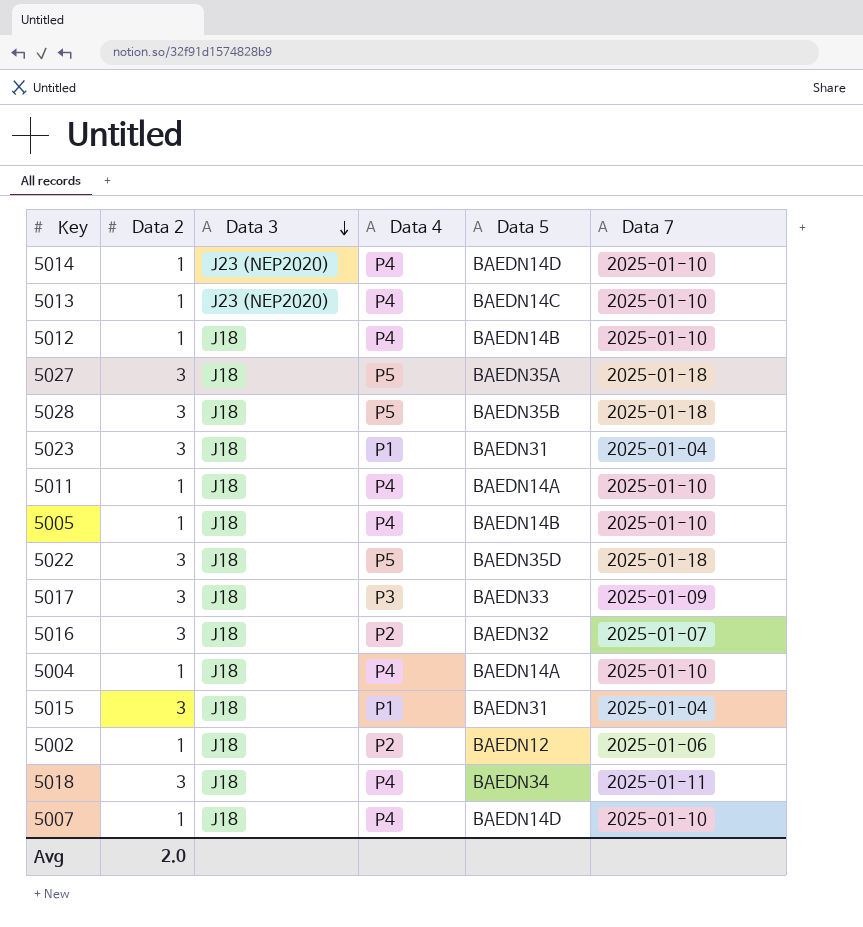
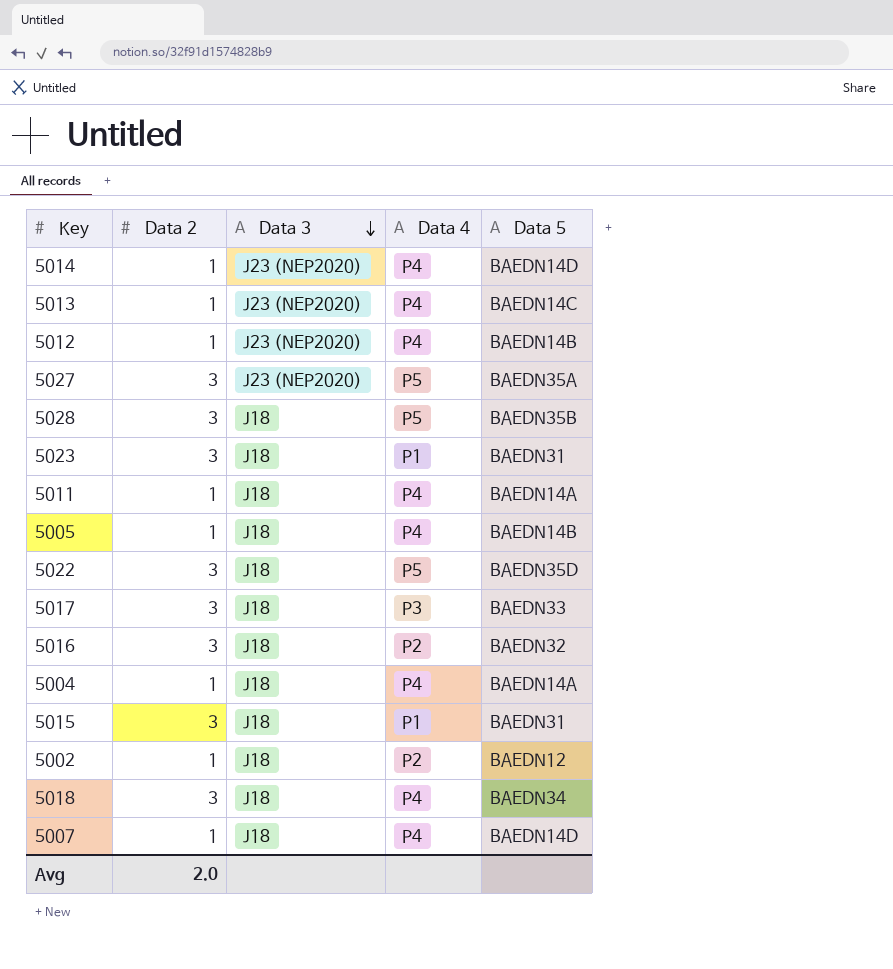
column Data 7 | position: 6 -> none
5012 | Data 3: J18 -> J23 (NEP2020)
5027 | Data 3: J18 -> J23 (NEP2020)

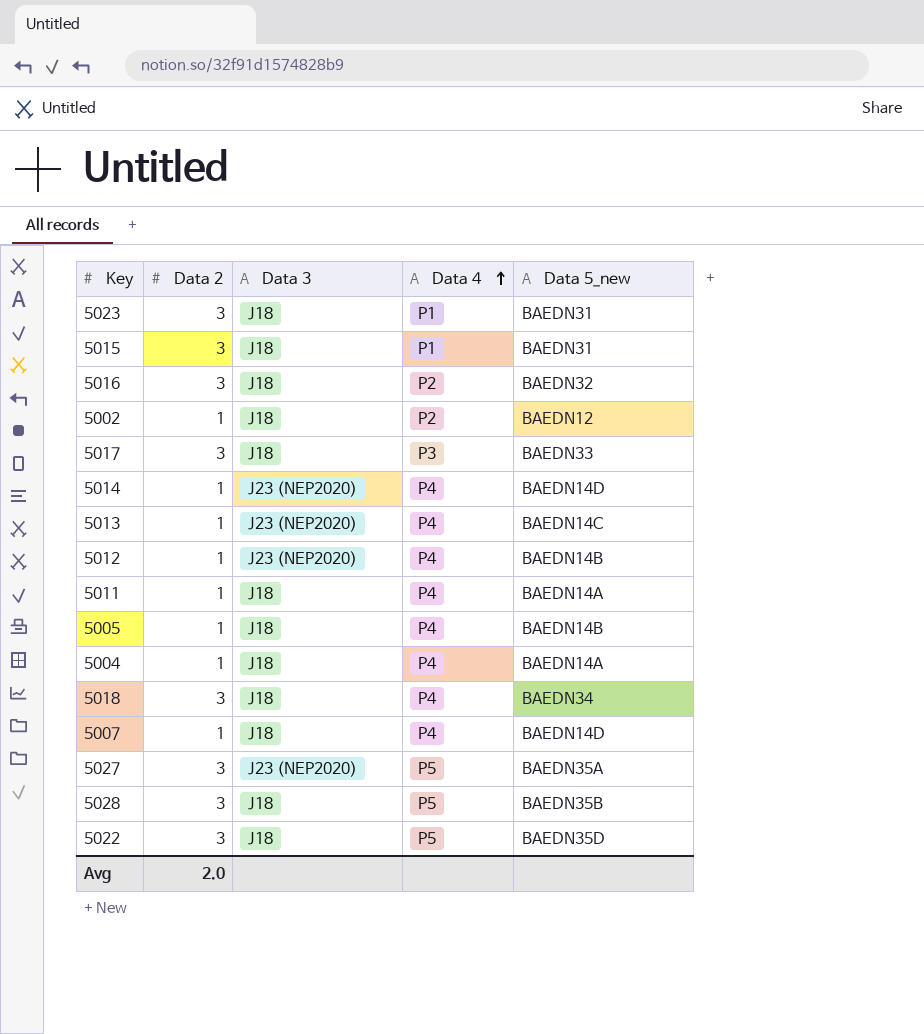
row order: Data 3 descending -> Data 4 ascending
column name: Data 5 -> Data 5_new

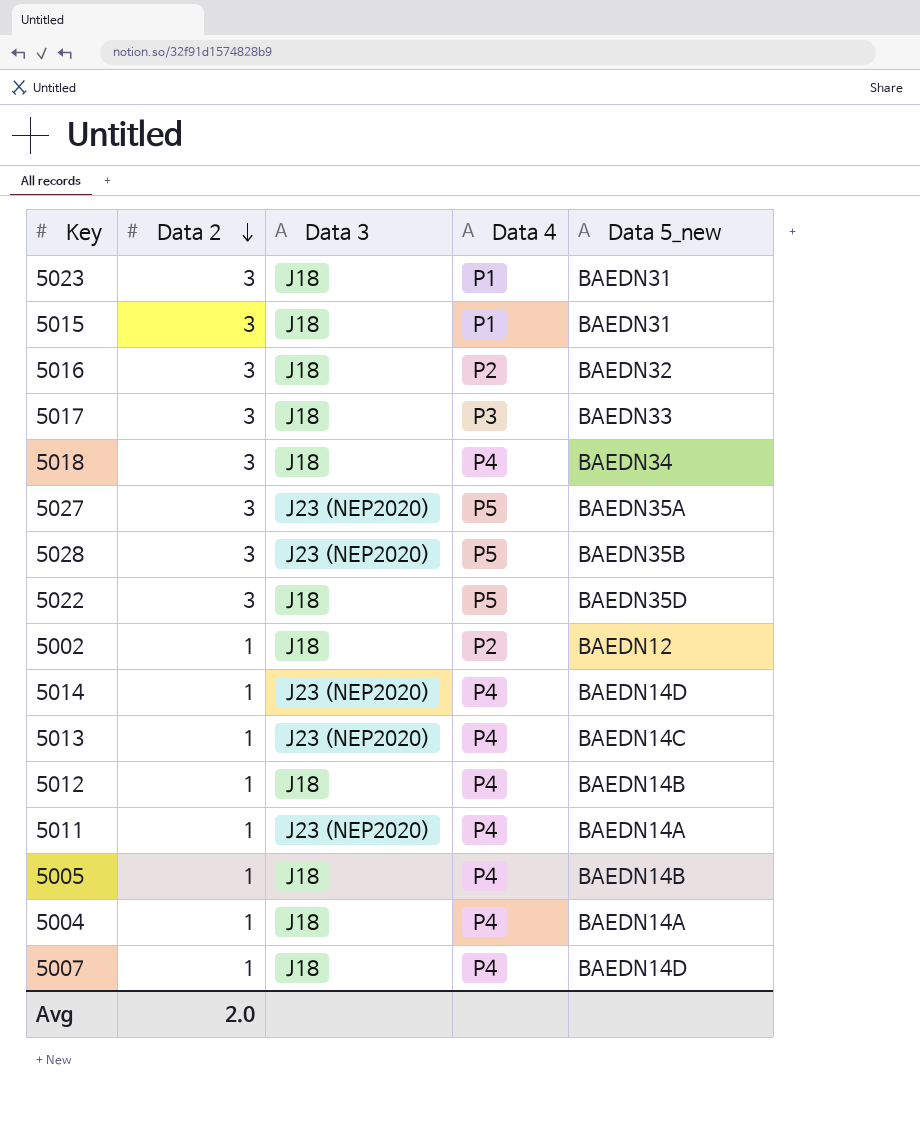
row order: Data 4 ascending -> Data 2 descending
5028 | Data 3: J18 -> J23 (NEP2020)
5012 | Data 3: J23 (NEP2020) -> J18
5011 | Data 3: J18 -> J23 (NEP2020)

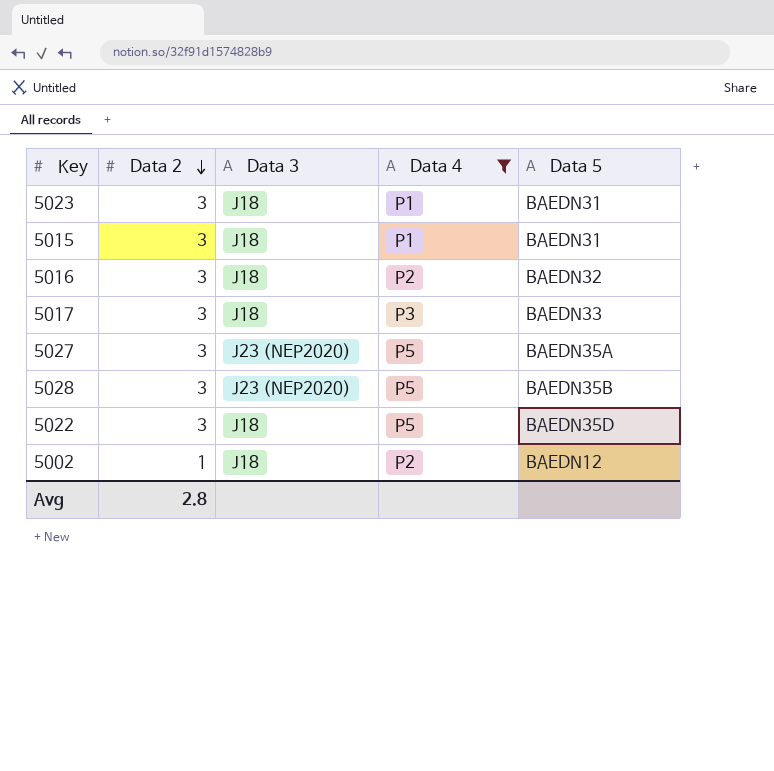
filter: none -> Data 4 != P4
column name: Data 5_new -> Data 5
Avg | Data 2: 2.0 -> 2.8

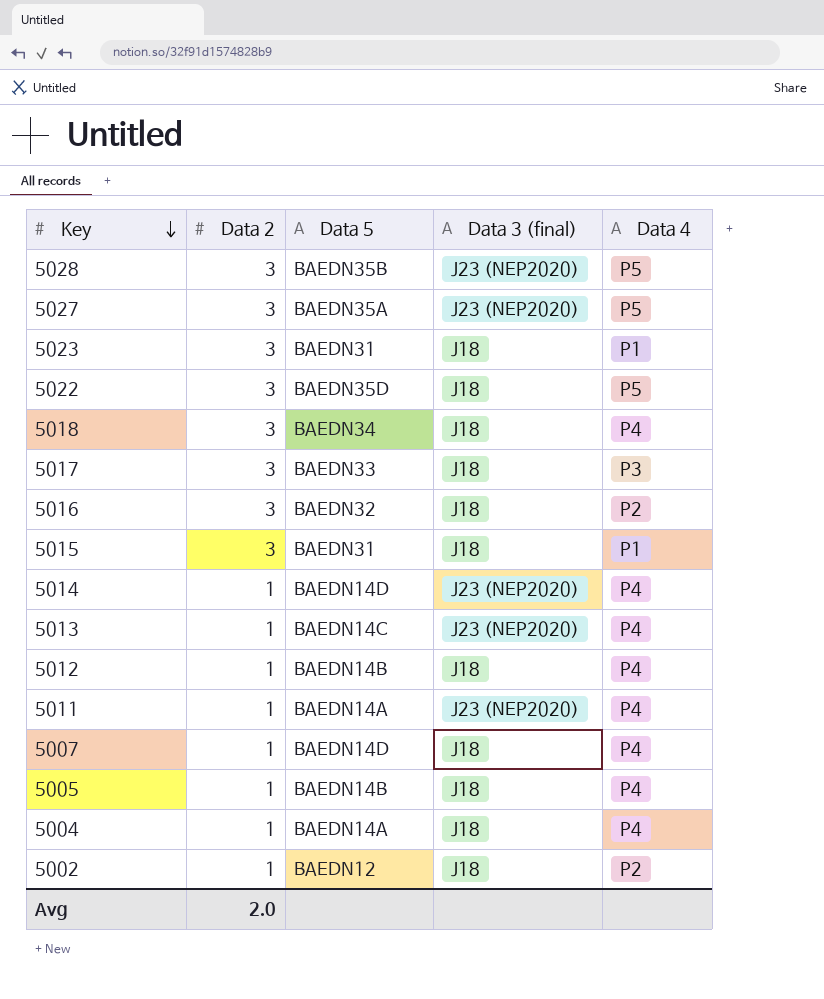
filter: Data 4 != P4 -> none
row order: Data 2 descending -> Key descending
column Data 5 | position: 5 -> 3
column name: Data 3 -> Data 3 (final)
Avg | Data 2: 2.8 -> 2.0

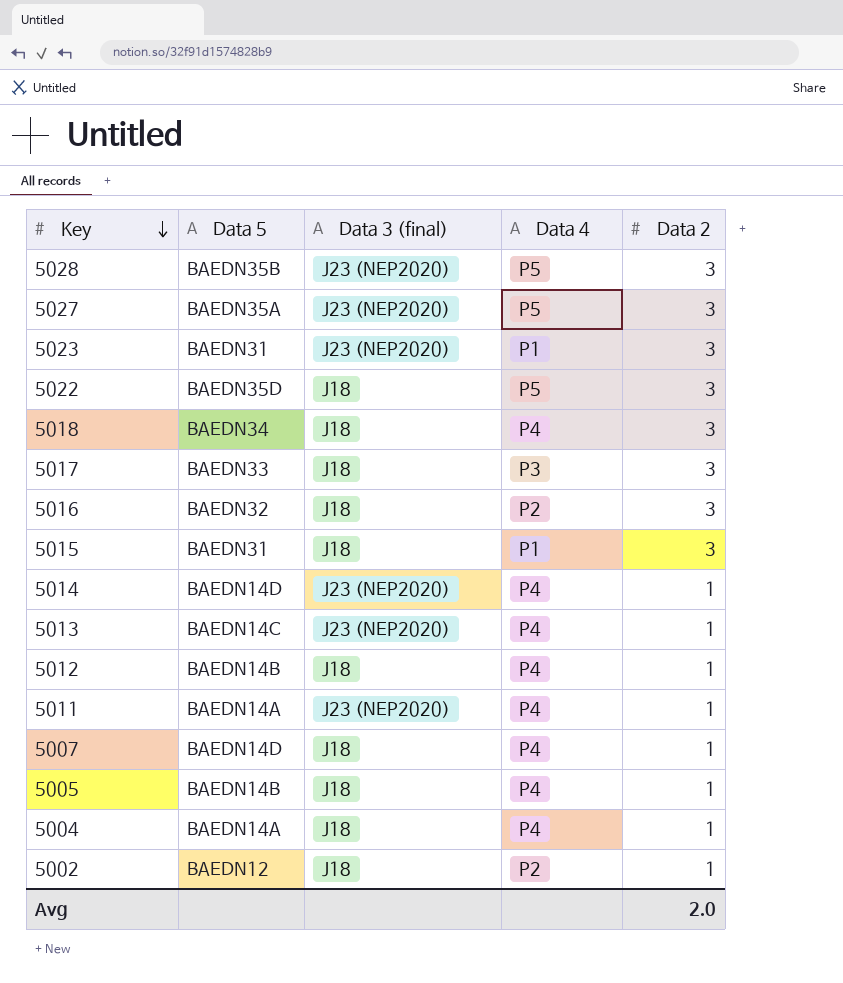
column Data 2 | position: 2 -> 5
5023 | Data 3 (final): J18 -> J23 (NEP2020)

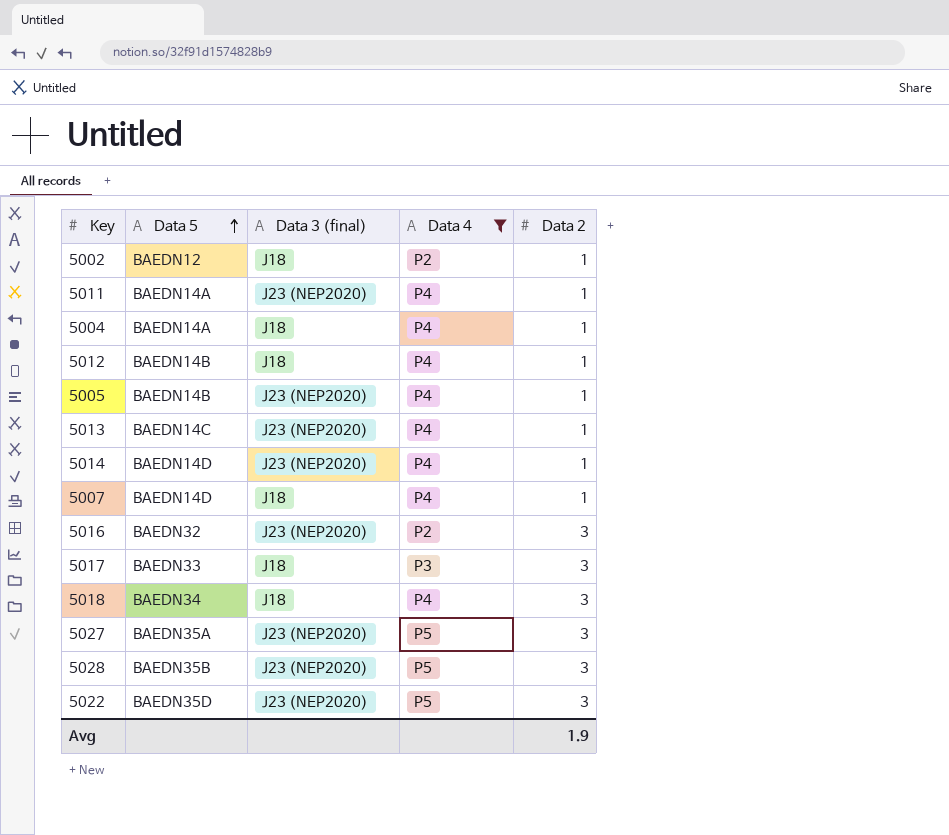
filter: none -> Data 4 != P1
row order: Key descending -> Data 5 ascending
5005 | Data 3 (final): J18 -> J23 (NEP2020)
5016 | Data 3 (final): J18 -> J23 (NEP2020)
5022 | Data 3 (final): J18 -> J23 (NEP2020)
Avg | Data 2: 2.0 -> 1.9

